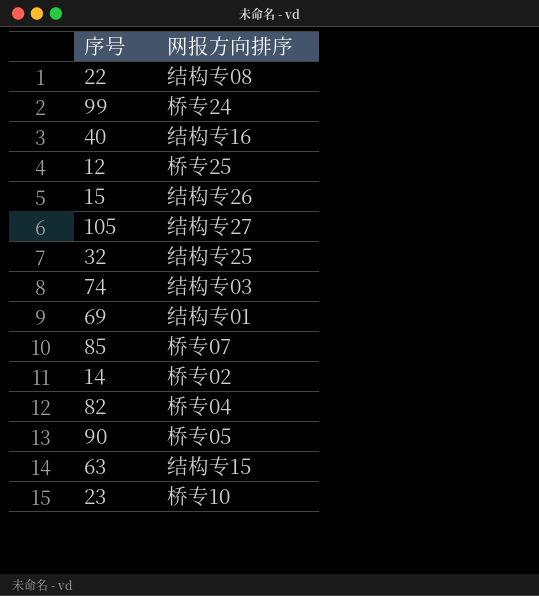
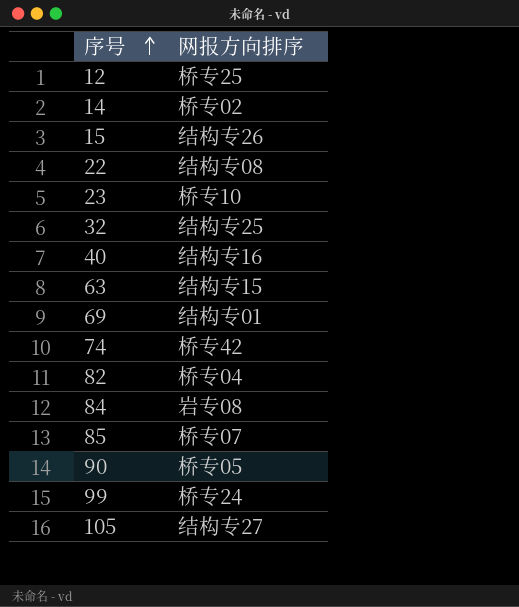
row order: none -> 序号 ascending
74 | 网报方向排序: 结构专03 -> 桥专42
row 84: none -> 岩专08

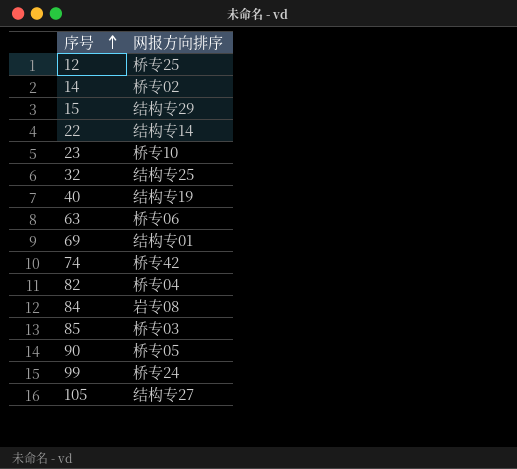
15 | 网报方向排序: 结构专26 -> 结构专29
22 | 网报方向排序: 结构专08 -> 结构专14
40 | 网报方向排序: 结构专16 -> 结构专19
63 | 网报方向排序: 结构专15 -> 桥专06
85 | 网报方向排序: 桥专07 -> 桥专03

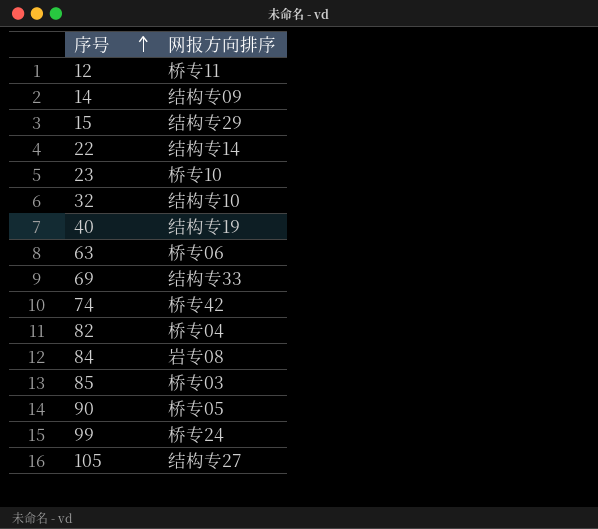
12 | 网报方向排序: 桥专25 -> 桥专11
14 | 网报方向排序: 桥专02 -> 结构专09
32 | 网报方向排序: 结构专25 -> 结构专10
69 | 网报方向排序: 结构专01 -> 结构专33

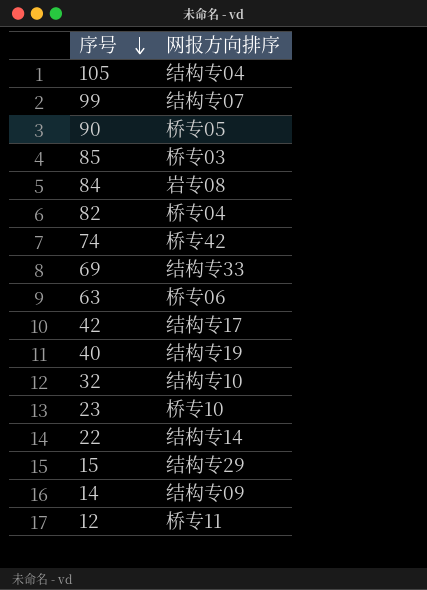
row order: 序号 ascending -> 序号 descending
105 | 网报方向排序: 结构专27 -> 结构专04
99 | 网报方向排序: 桥专24 -> 结构专07
row 42: none -> 结构专17

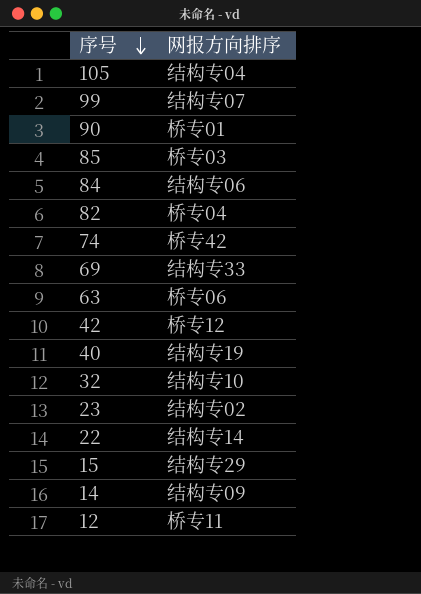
90 | 网报方向排序: 桥专05 -> 桥专01
84 | 网报方向排序: 岩专08 -> 结构专06
42 | 网报方向排序: 结构专17 -> 桥专12
23 | 网报方向排序: 桥专10 -> 结构专02

